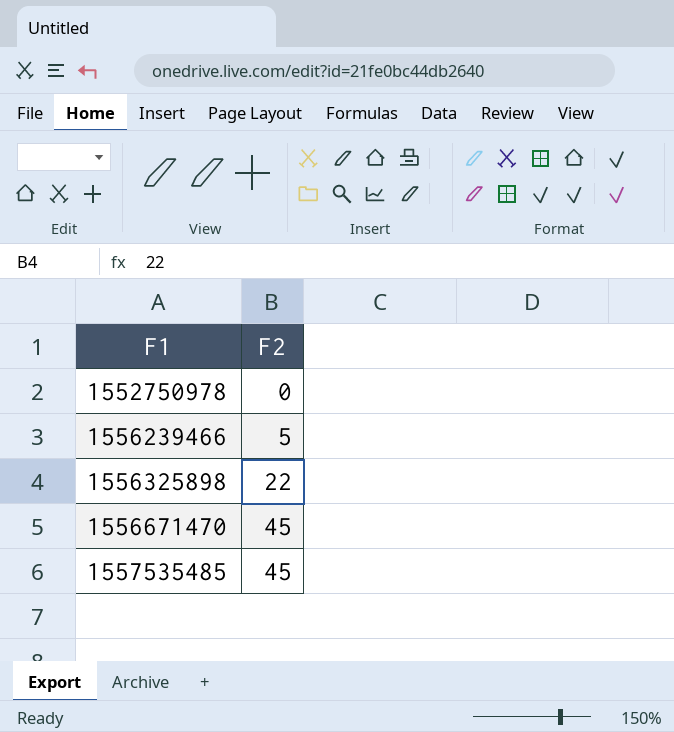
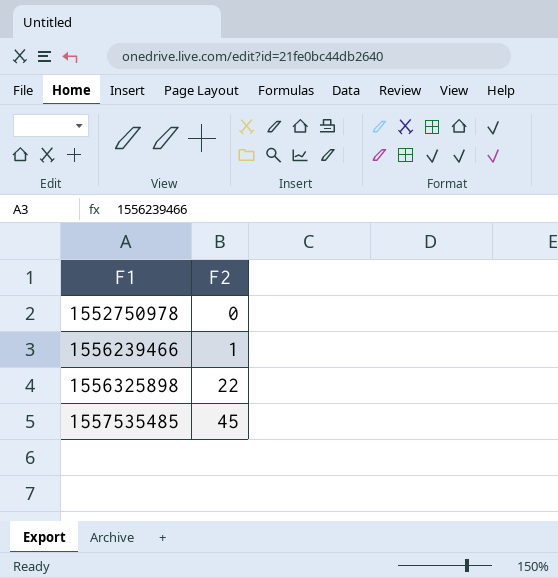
row 1556671470: 45 -> none
1556239466 | F2: 5 -> 1

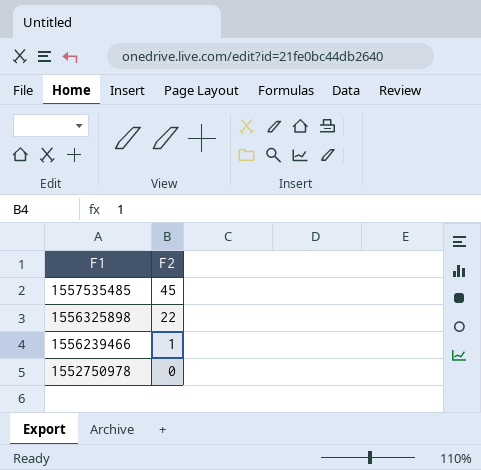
row order: F1 ascending -> F1 descending

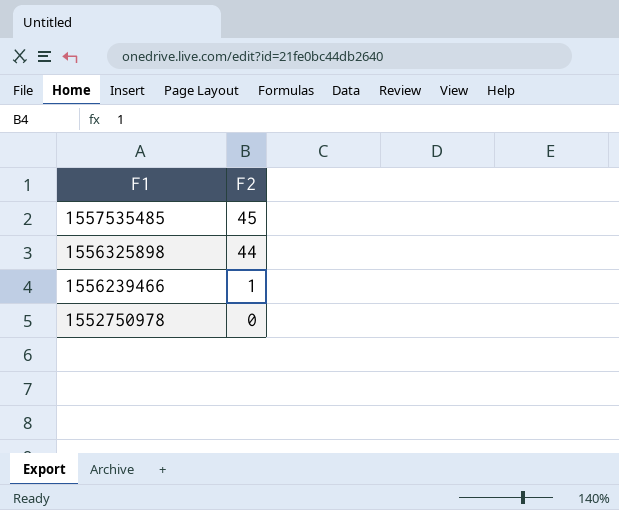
1556325898 | F2: 22 -> 44

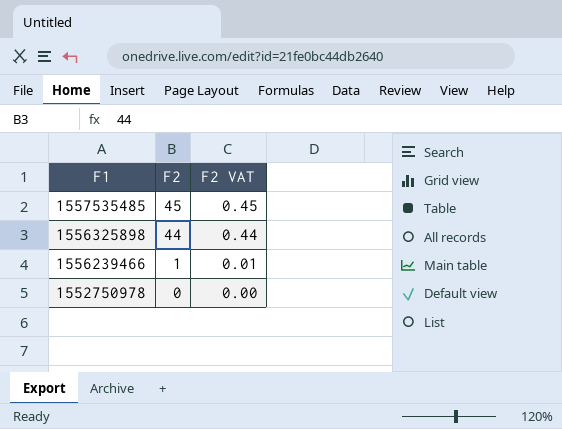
column F2 VAT | formula: none -> [F2] * 0.01

